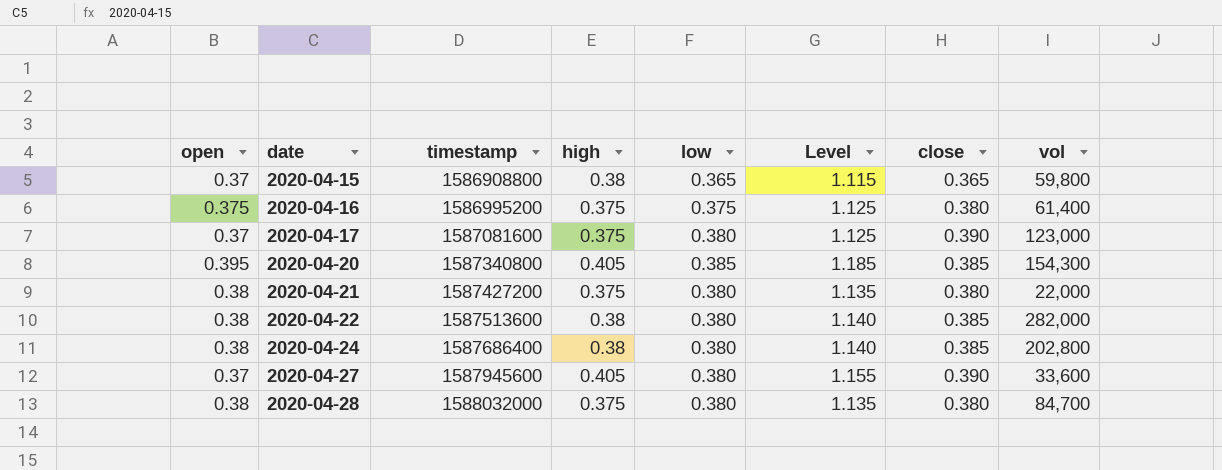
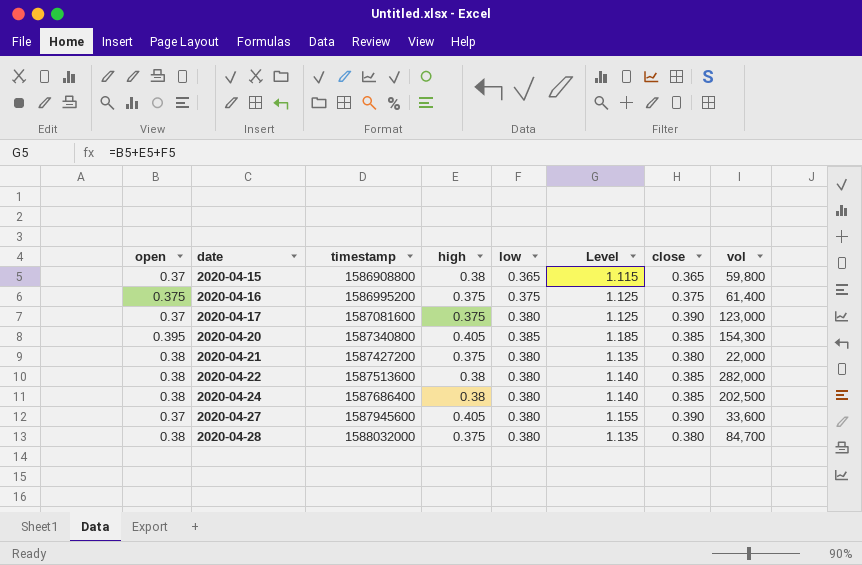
2020-04-16 | close: 0.380 -> 0.375
2020-04-24 | vol: 202,800 -> 202,500

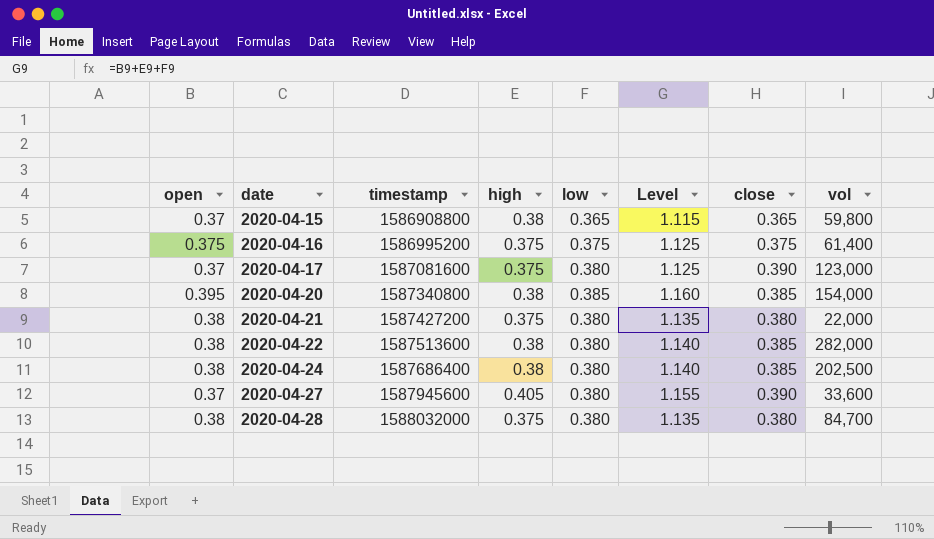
2020-04-20 | high: 0.405 -> 0.38
2020-04-20 | Level: 1.185 -> 1.160
2020-04-20 | vol: 154,300 -> 154,000

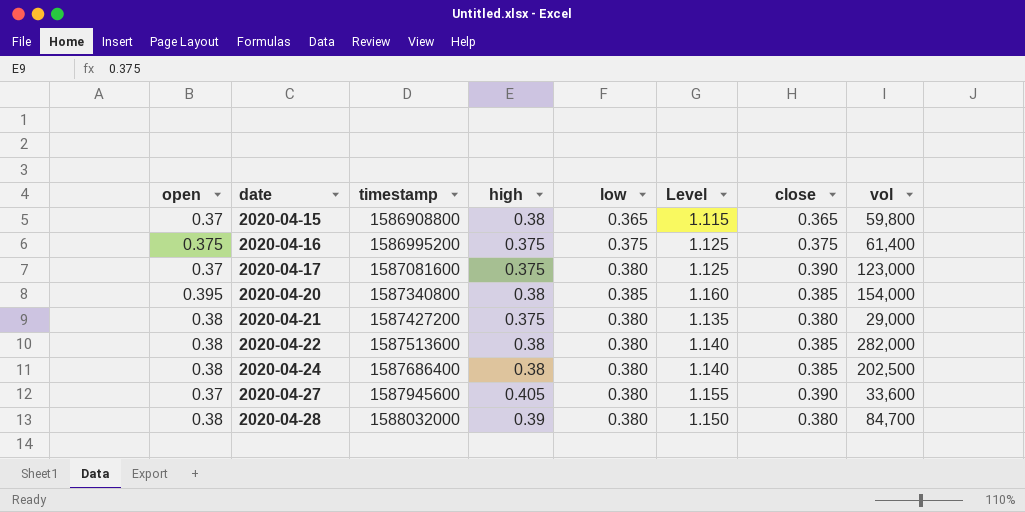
2020-04-21 | vol: 22,000 -> 29,000
2020-04-28 | high: 0.375 -> 0.39
2020-04-28 | Level: 1.135 -> 1.150

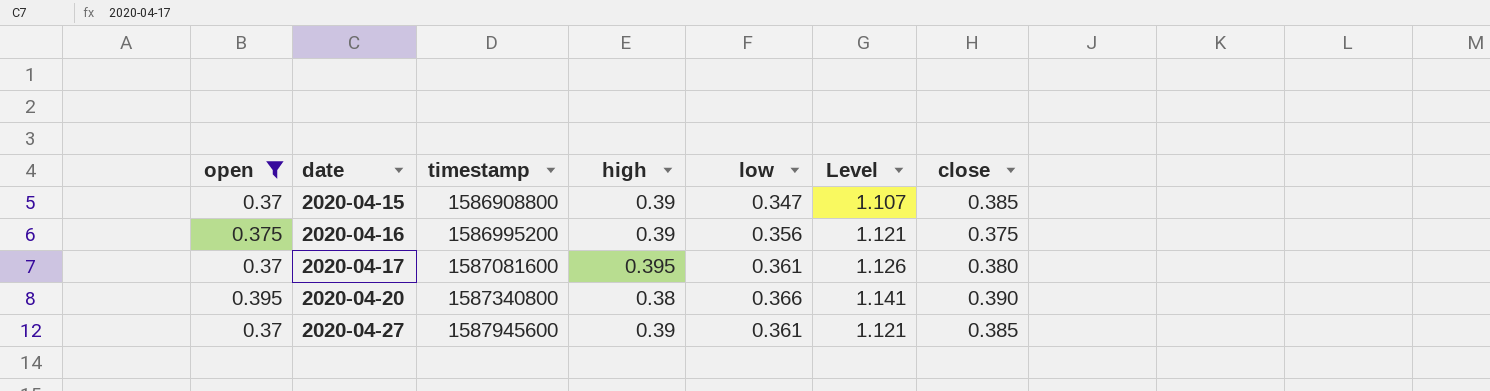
filter: none -> open != 0.38
column vol | position: 8 -> none
2020-04-15 | high: 0.38 -> 0.39
2020-04-15 | low: 0.365 -> 0.347
2020-04-15 | Level: 1.115 -> 1.107
2020-04-15 | close: 0.365 -> 0.385
2020-04-16 | high: 0.375 -> 0.39
2020-04-16 | low: 0.375 -> 0.356
2020-04-16 | Level: 1.125 -> 1.121
2020-04-17 | high: 0.375 -> 0.395
2020-04-17 | low: 0.380 -> 0.361
2020-04-17 | Level: 1.125 -> 1.126
2020-04-17 | close: 0.390 -> 0.380
2020-04-20 | low: 0.385 -> 0.366
2020-04-20 | Level: 1.160 -> 1.141
2020-04-20 | close: 0.385 -> 0.390
2020-04-27 | high: 0.405 -> 0.39
2020-04-27 | low: 0.380 -> 0.361
2020-04-27 | Level: 1.155 -> 1.121
2020-04-27 | close: 0.390 -> 0.385

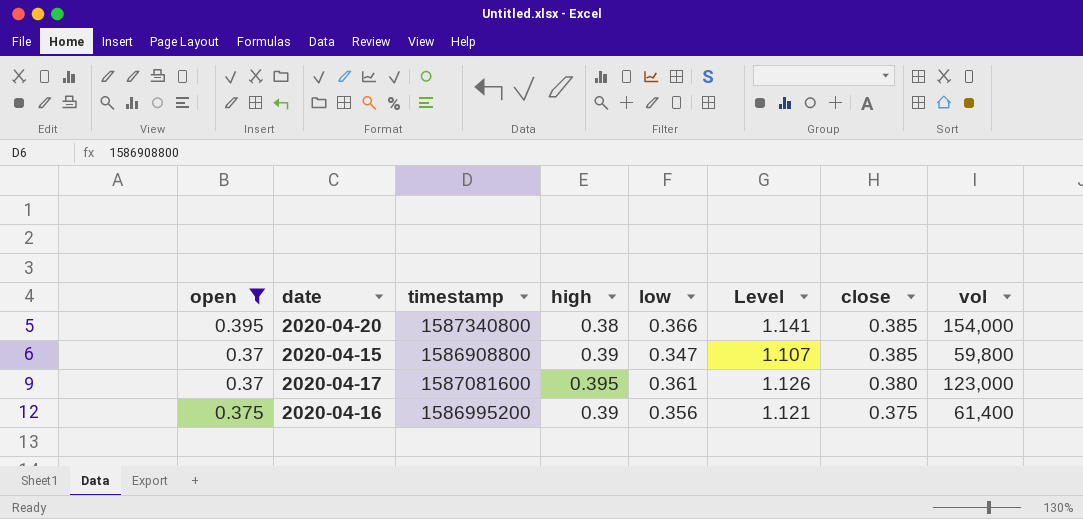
row order: date ascending -> close descending
column vol | position: none -> 8
row 2020-04-27: 0.37 | 1587945600 | 0.39 | 0.361 | 1.121 | 0.385 -> none
2020-04-20 | close: 0.390 -> 0.385

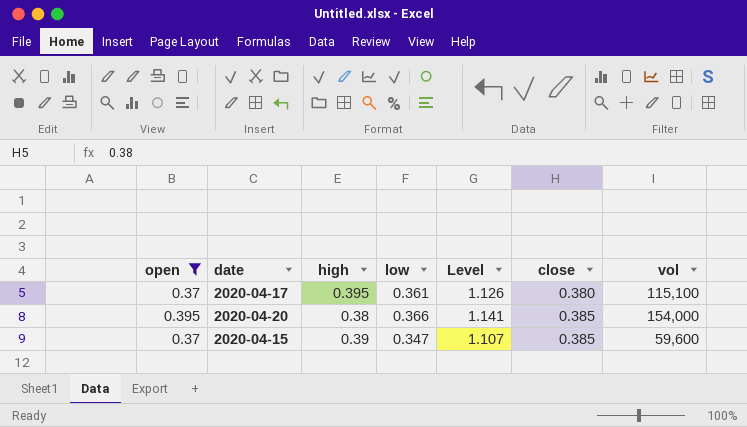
row order: close descending -> close ascending
column timestamp | position: 3 -> none
row 2020-04-16: 0.375 | 1586995200 | 0.39 | 0.356 | 1.121 | 0.375 | 61,400 -> none
2020-04-17 | vol: 123,000 -> 115,100
2020-04-15 | vol: 59,800 -> 59,600

